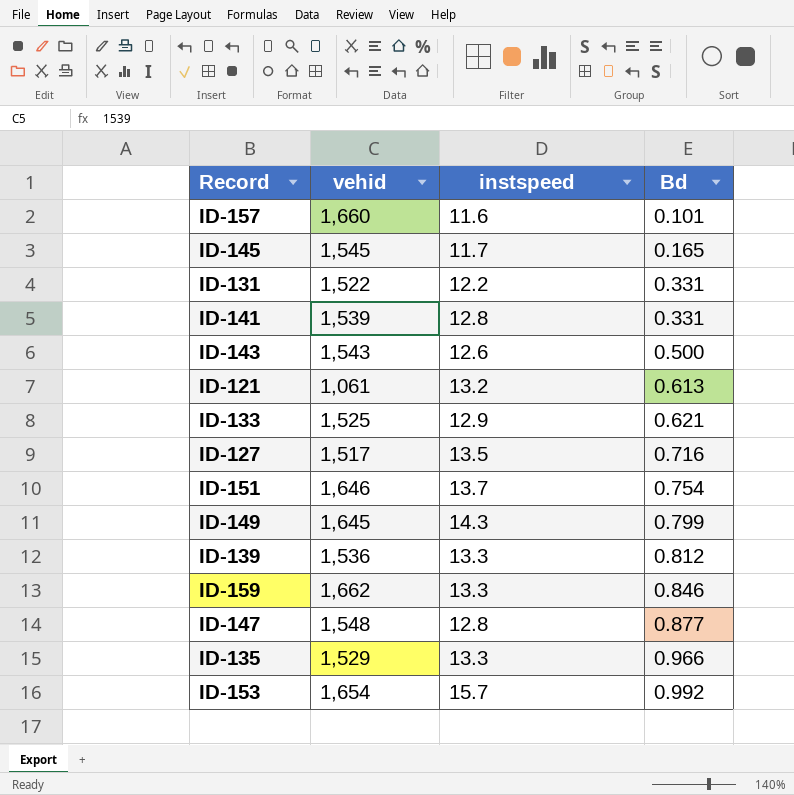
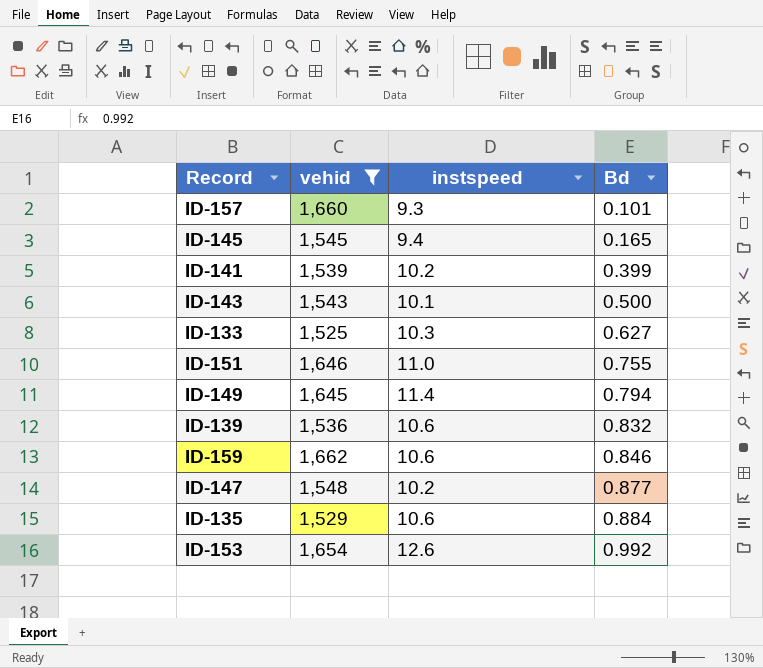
filter: none -> vehid >= 1,525
ID-157 | instspeed: 11.6 -> 9.3
ID-145 | instspeed: 11.7 -> 9.4
ID-141 | instspeed: 12.8 -> 10.2
ID-141 | Bd: 0.331 -> 0.399
ID-143 | instspeed: 12.6 -> 10.1
ID-133 | instspeed: 12.9 -> 10.3
ID-133 | Bd: 0.621 -> 0.627
ID-151 | instspeed: 13.7 -> 11.0
ID-151 | Bd: 0.754 -> 0.755
ID-149 | instspeed: 14.3 -> 11.4
ID-149 | Bd: 0.799 -> 0.794
ID-139 | instspeed: 13.3 -> 10.6
ID-139 | Bd: 0.812 -> 0.832
ID-159 | instspeed: 13.3 -> 10.6
ID-147 | instspeed: 12.8 -> 10.2
ID-135 | instspeed: 13.3 -> 10.6
ID-135 | Bd: 0.966 -> 0.884
ID-153 | instspeed: 15.7 -> 12.6

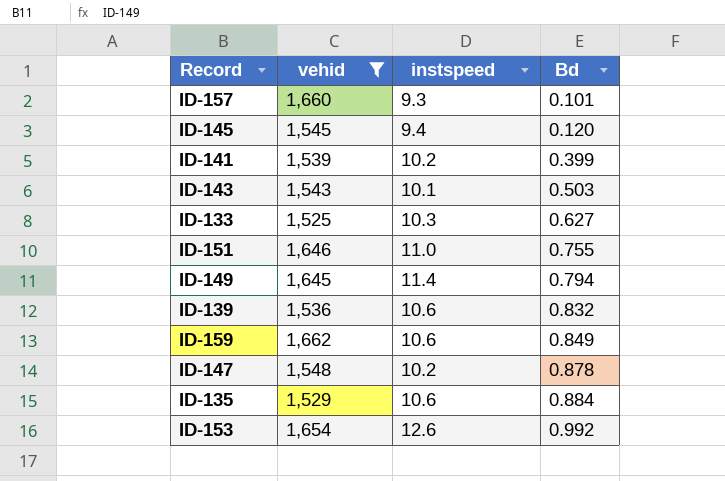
ID-145 | Bd: 0.165 -> 0.120
ID-143 | Bd: 0.500 -> 0.503
ID-159 | Bd: 0.846 -> 0.849
ID-147 | Bd: 0.877 -> 0.878

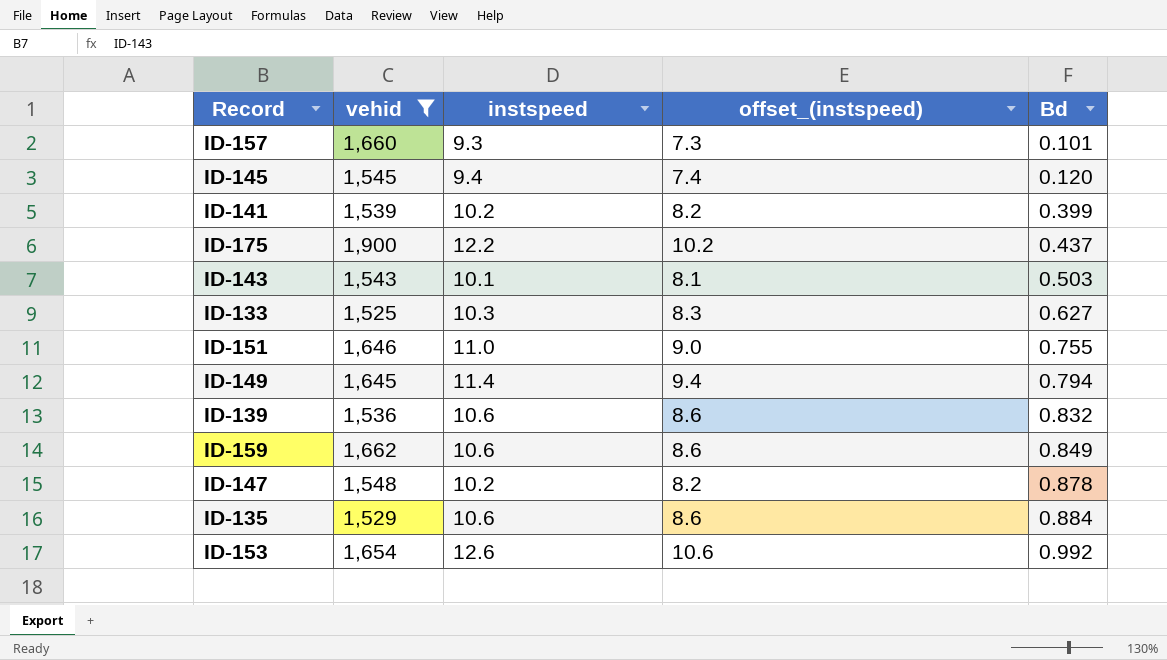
column offset_(instspeed) | formula: none -> [instspeed] - 2
row ID-175: none -> 1,900 | 12.2 | 10.2 | 0.437

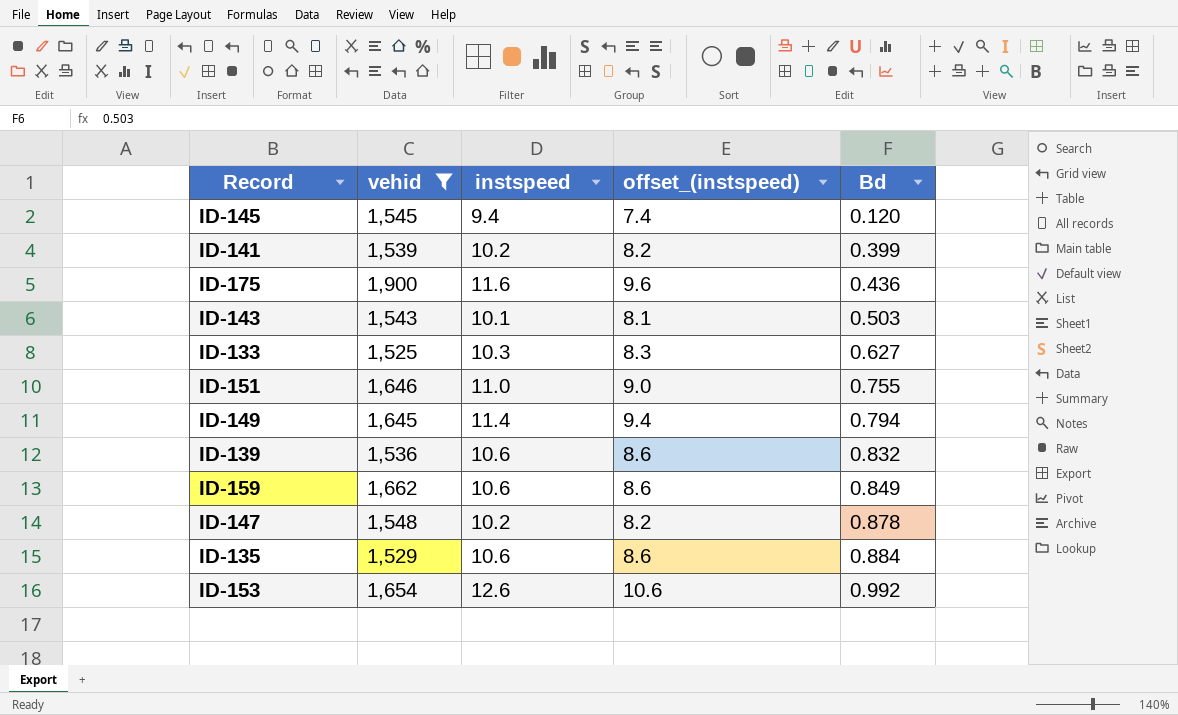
row ID-157: 1,660 | 9.3 | 7.3 | 0.101 -> none
ID-175 | instspeed: 12.2 -> 11.6
ID-175 | offset_(instspeed): 10.2 -> 9.6
ID-175 | Bd: 0.437 -> 0.436

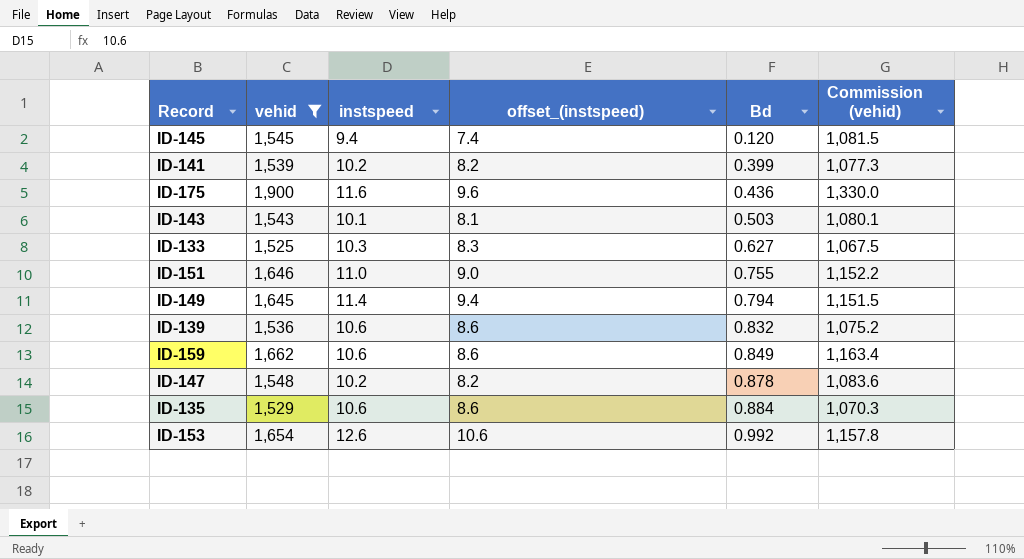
column Commission (vehid) | formula: none -> [vehid] * 0.7

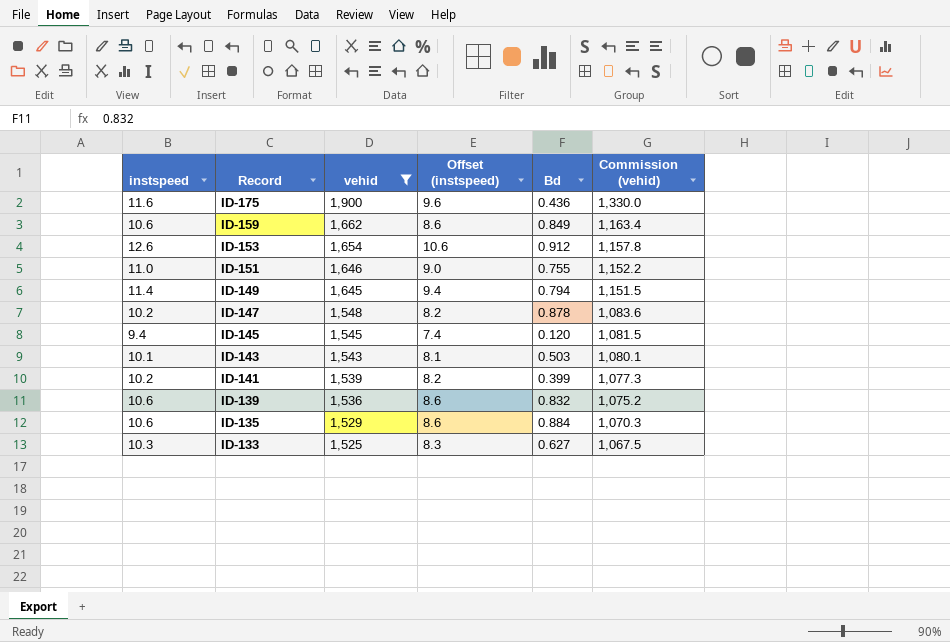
row order: Bd ascending -> Record descending
column instspeed | position: 3 -> 1
column name: offset_(instspeed) -> Offset (instspeed)
ID-153 | Bd: 0.992 -> 0.912

